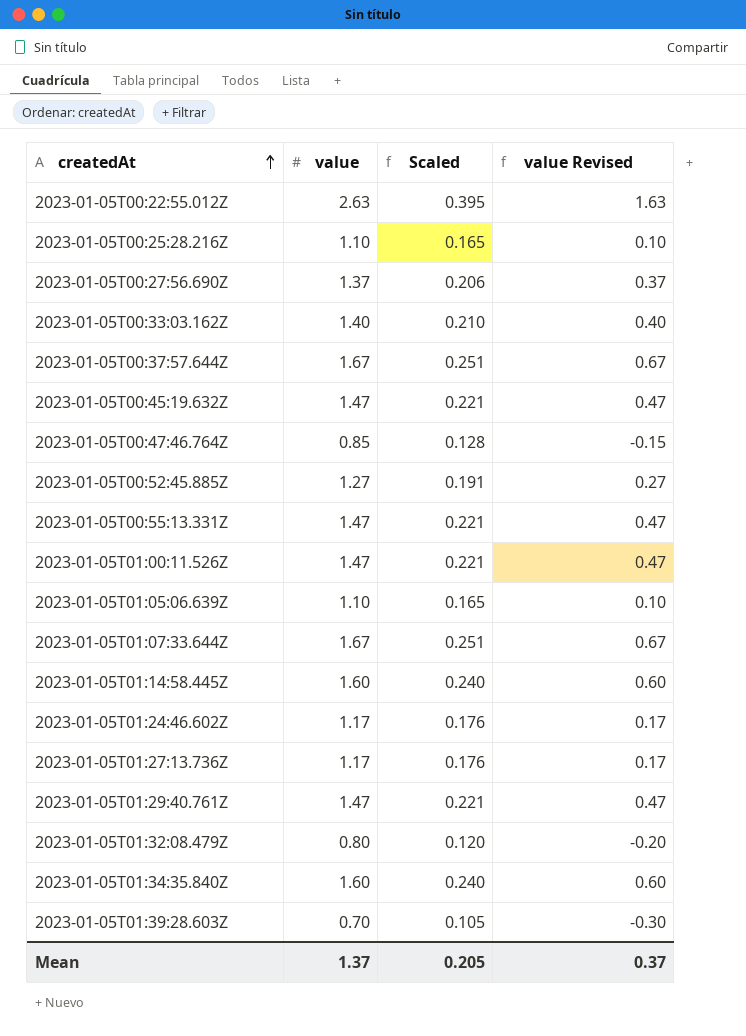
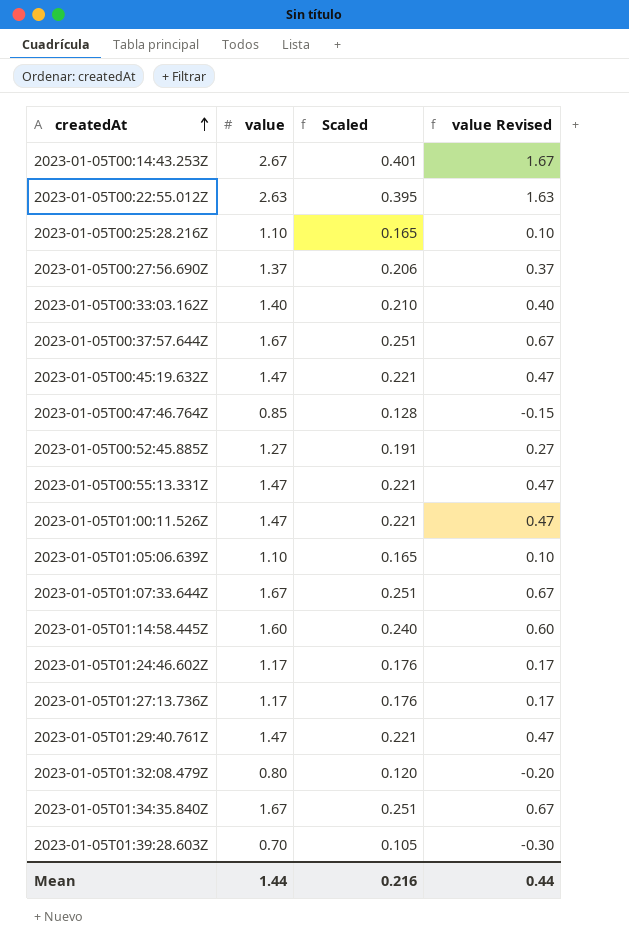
row 2023-01-05T00:14:43.253Z: none -> 2.67 | 0.401 | 1.67
2023-01-05T01:34:35.840Z | value: 1.60 -> 1.67
2023-01-05T01:34:35.840Z | Scaled: 0.240 -> 0.251
2023-01-05T01:34:35.840Z | value Revised: 0.60 -> 0.67
Mean | value: 1.37 -> 1.44
Mean | Scaled: 0.205 -> 0.216
Mean | value Revised: 0.37 -> 0.44

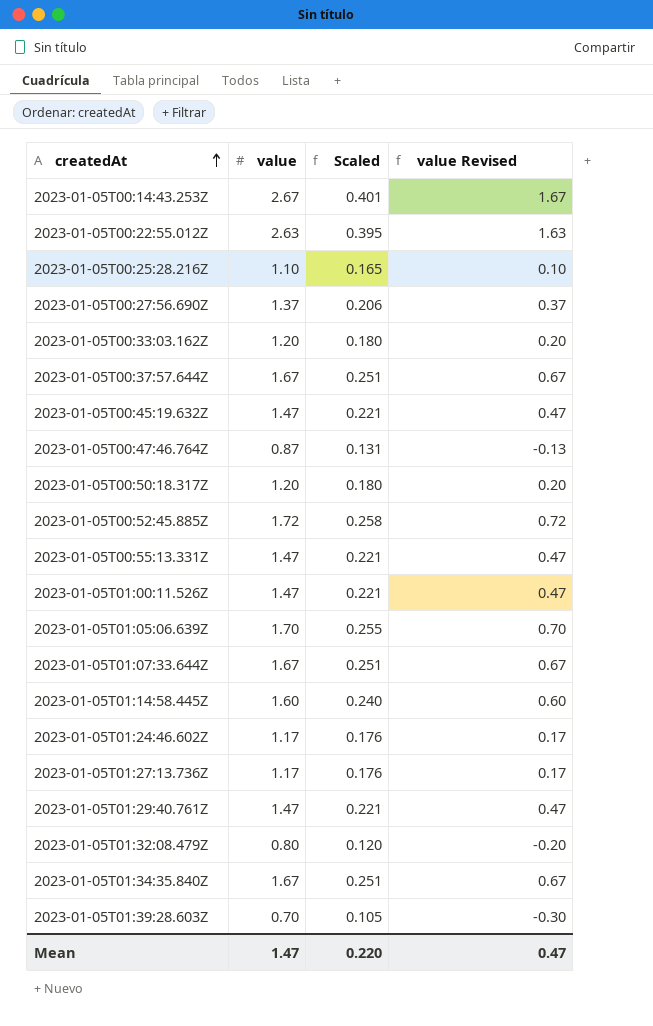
2023-01-05T00:33:03.162Z | value: 1.40 -> 1.20
2023-01-05T00:33:03.162Z | Scaled: 0.210 -> 0.180
2023-01-05T00:33:03.162Z | value Revised: 0.40 -> 0.20
2023-01-05T00:47:46.764Z | value: 0.85 -> 0.87
2023-01-05T00:47:46.764Z | Scaled: 0.128 -> 0.131
2023-01-05T00:47:46.764Z | value Revised: -0.15 -> -0.13
row 2023-01-05T00:50:18.317Z: none -> 1.20 | 0.180 | 0.20
2023-01-05T00:52:45.885Z | value: 1.27 -> 1.72
2023-01-05T00:52:45.885Z | Scaled: 0.191 -> 0.258
2023-01-05T00:52:45.885Z | value Revised: 0.27 -> 0.72
2023-01-05T01:05:06.639Z | value: 1.10 -> 1.70
2023-01-05T01:05:06.639Z | Scaled: 0.165 -> 0.255
2023-01-05T01:05:06.639Z | value Revised: 0.10 -> 0.70
Mean | value: 1.44 -> 1.47
Mean | Scaled: 0.216 -> 0.220
Mean | value Revised: 0.44 -> 0.47

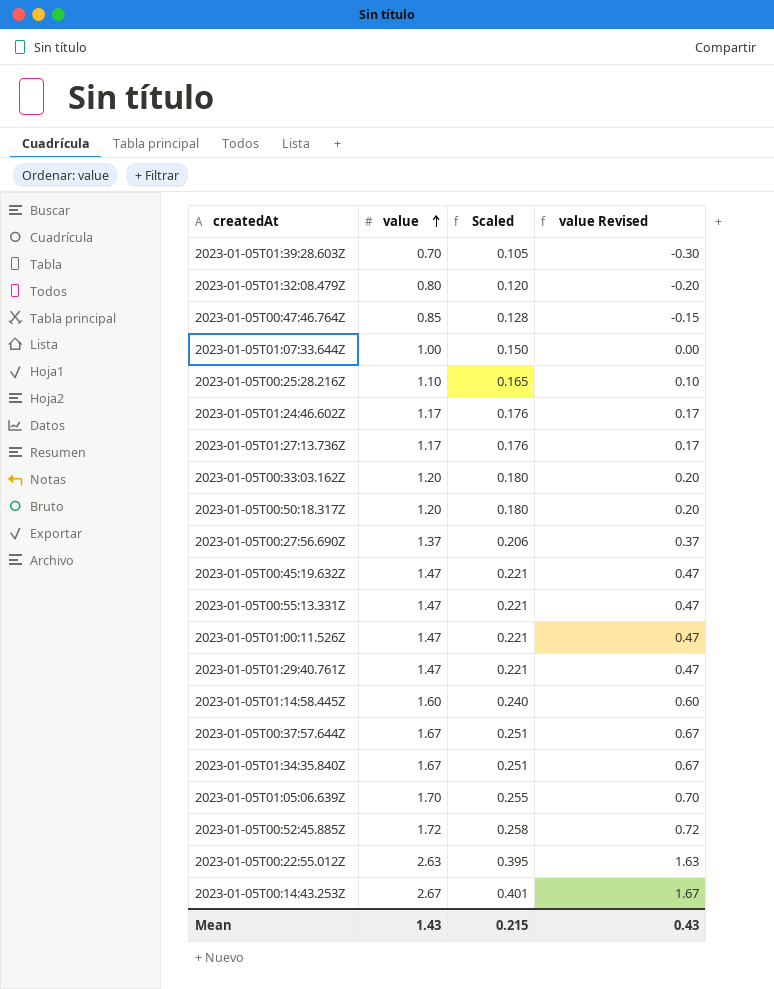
row order: createdAt ascending -> value ascending
2023-01-05T00:47:46.764Z | value: 0.87 -> 0.85
2023-01-05T00:47:46.764Z | Scaled: 0.131 -> 0.128
2023-01-05T00:47:46.764Z | value Revised: -0.13 -> -0.15
2023-01-05T01:07:33.644Z | value: 1.67 -> 1.00
2023-01-05T01:07:33.644Z | Scaled: 0.251 -> 0.150
2023-01-05T01:07:33.644Z | value Revised: 0.67 -> 0.00
Mean | value: 1.47 -> 1.43
Mean | Scaled: 0.220 -> 0.215
Mean | value Revised: 0.47 -> 0.43

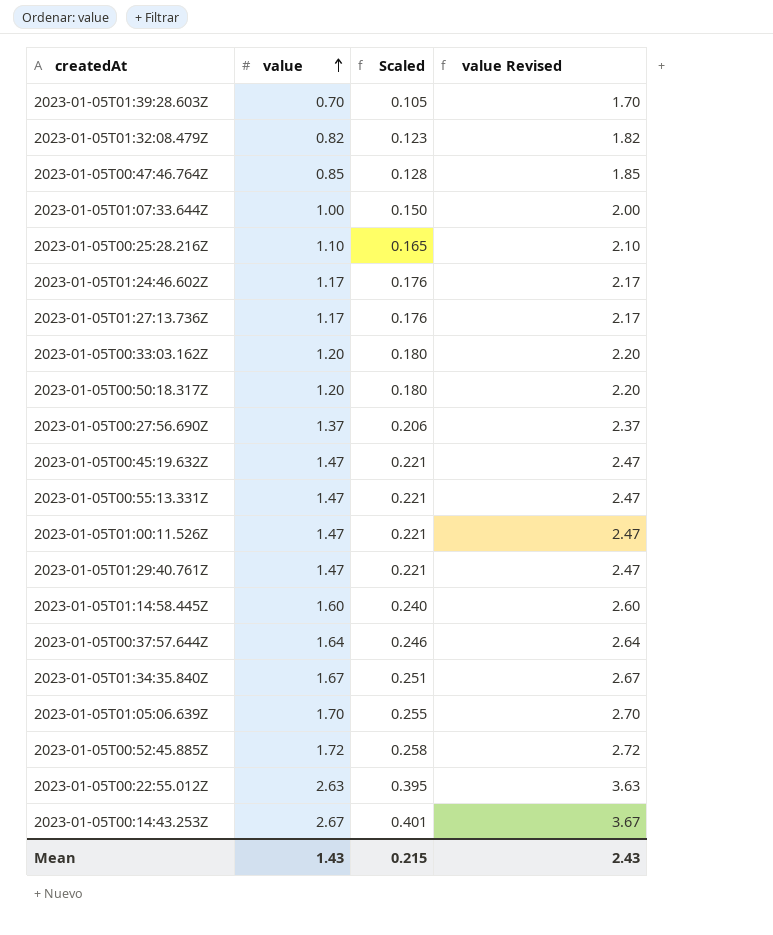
column value Revised | formula: [value] - 1 -> [value] + 1
2023-01-05T01:32:08.479Z | value: 0.80 -> 0.82
2023-01-05T01:32:08.479Z | Scaled: 0.120 -> 0.123
2023-01-05T00:37:57.644Z | value: 1.67 -> 1.64
2023-01-05T00:37:57.644Z | Scaled: 0.251 -> 0.246
Mean | value Revised: 0.43 -> 2.43

